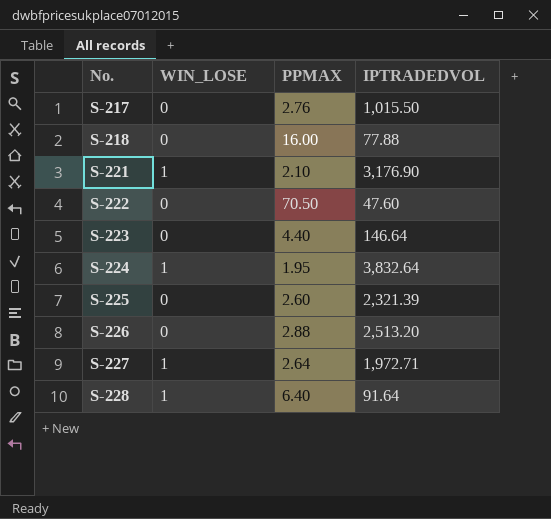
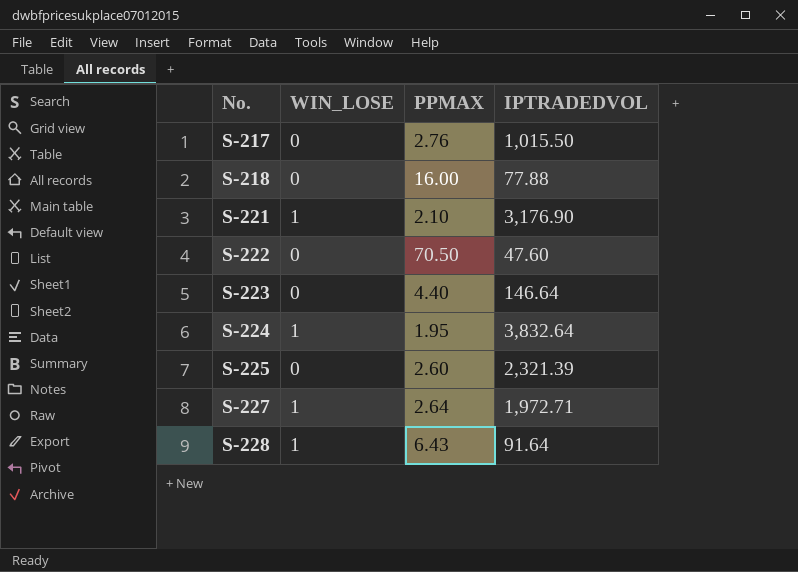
row S-226: 0 | 2.88 | 2,513.20 -> none
S-228 | PPMAX: 6.40 -> 6.43

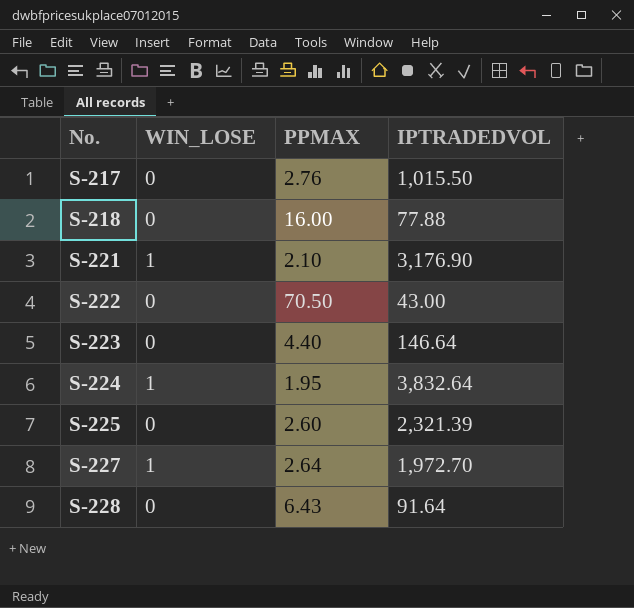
S-222 | IPTRADEDVOL: 47.60 -> 43.00
S-227 | IPTRADEDVOL: 1,972.71 -> 1,972.70
S-228 | WIN_LOSE: 1 -> 0

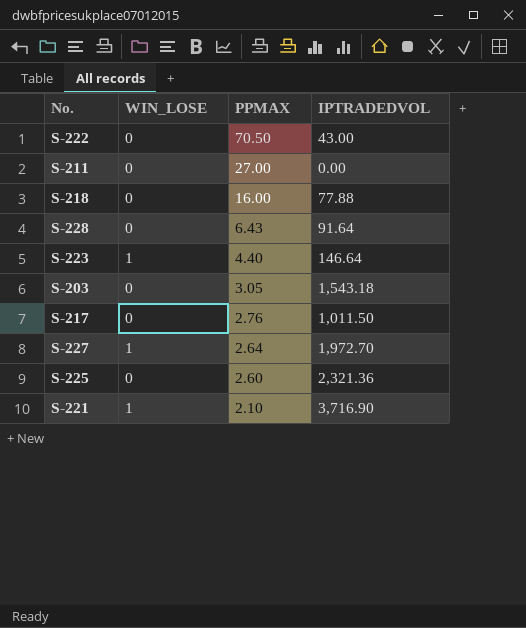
row order: No. ascending -> PPMAX descending
row S-224: 1 | 1.95 | 3,832.64 -> none
row S-211: none -> 0 | 27.00 | 0.00
S-223 | WIN_LOSE: 0 -> 1
row S-203: none -> 0 | 3.05 | 1,543.18
S-217 | IPTRADEDVOL: 1,015.50 -> 1,011.50
S-225 | IPTRADEDVOL: 2,321.39 -> 2,321.36
S-221 | IPTRADEDVOL: 3,176.90 -> 3,716.90

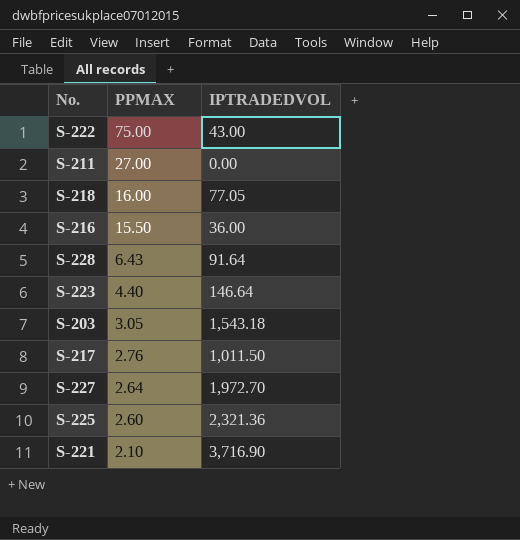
column WIN_LOSE | position: 2 -> none
S-222 | PPMAX: 70.50 -> 75.00
S-218 | IPTRADEDVOL: 77.88 -> 77.05
row S-216: none -> 15.50 | 36.00

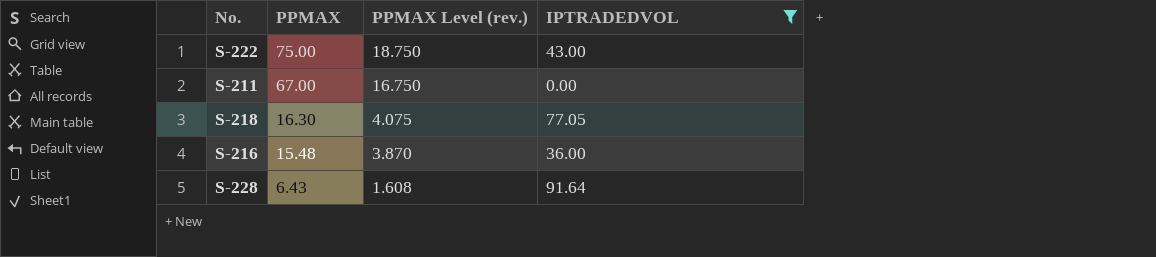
filter: none -> IPTRADEDVOL <= 91.64
column PPMAX Level (rev.) | formula: none -> [PPMAX] * 0.25
S-211 | PPMAX: 27.00 -> 67.00
S-218 | PPMAX: 16.00 -> 16.30
S-216 | PPMAX: 15.50 -> 15.48

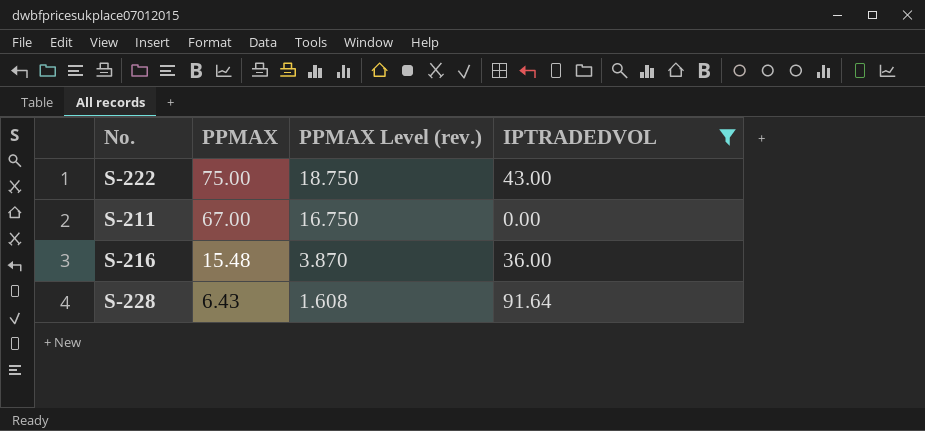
row S-218: 16.30 | 4.075 | 77.05 -> none

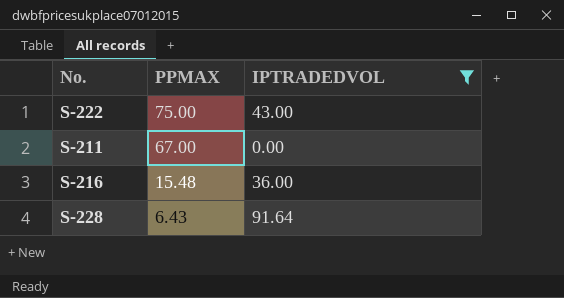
column PPMAX Level (rev.) | formula: [PPMAX] * 0.25 -> none

